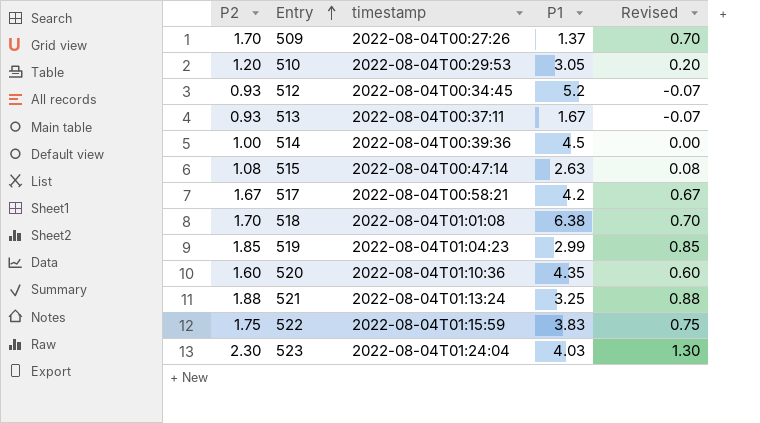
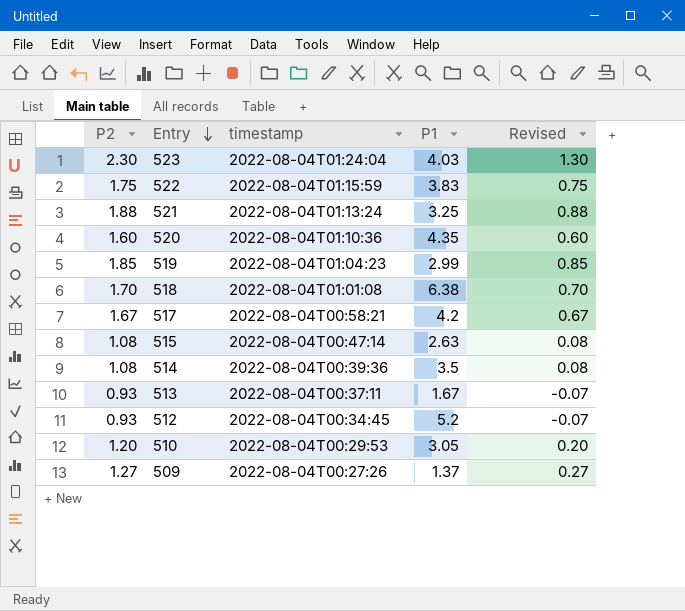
row order: Entry ascending -> Entry descending
514 | P2: 1.00 -> 1.08
514 | P1: 4.5 -> 3.5
514 | Revised: 0.00 -> 0.08
509 | P2: 1.70 -> 1.27
509 | Revised: 0.70 -> 0.27

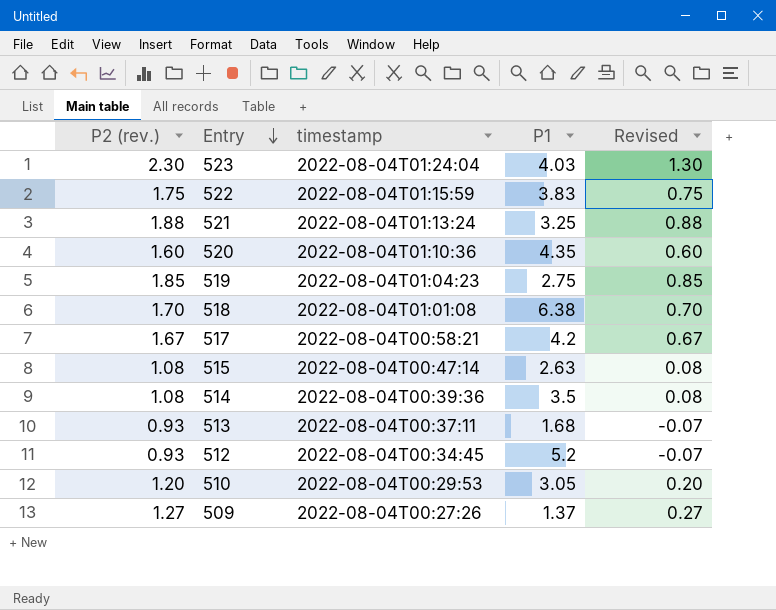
column name: P2 -> P2 (rev.)
519 | P1: 2.99 -> 2.75
513 | P1: 1.67 -> 1.68

